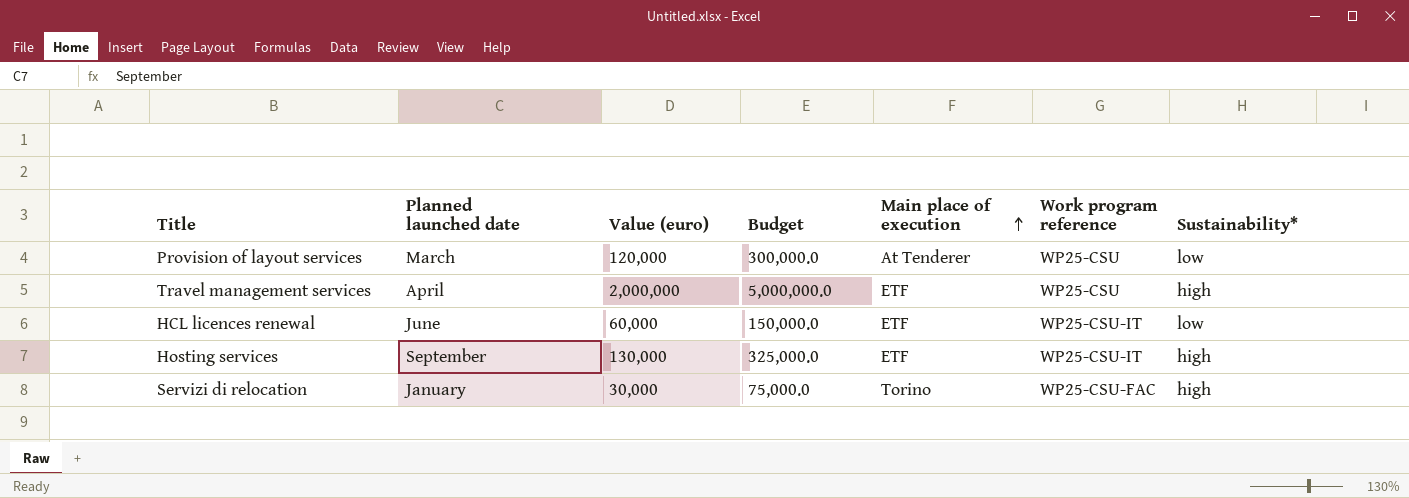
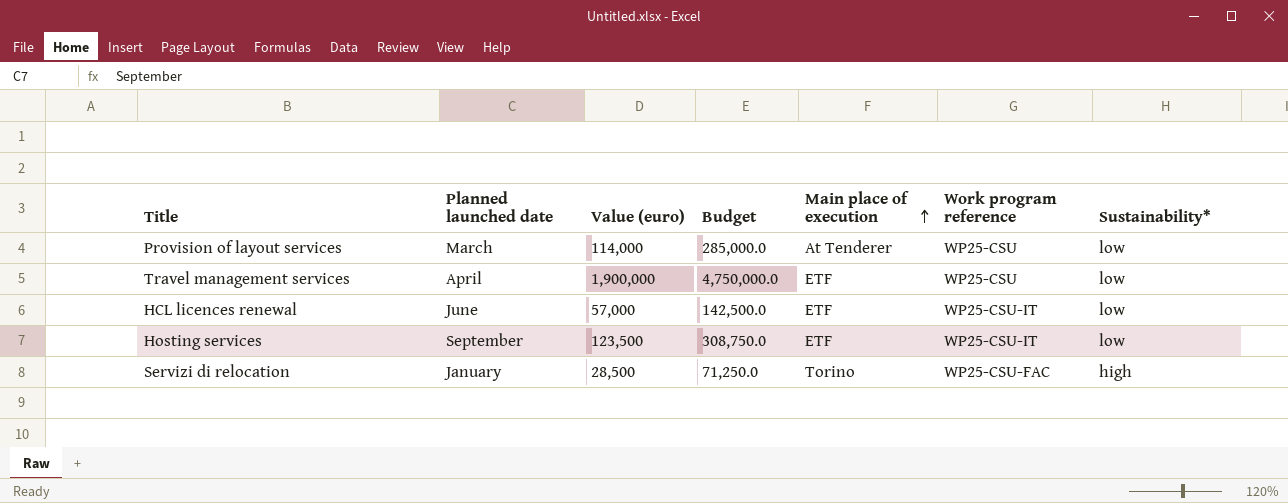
Provision of layout services | Value (euro): 120,000 -> 114,000
Provision of layout services | Budget: 300,000.0 -> 285,000.0
Travel management services | Value (euro): 2,000,000 -> 1,900,000
Travel management services | Budget: 5,000,000.0 -> 4,750,000.0
Travel management services | Sustainability*: high -> low
HCL licences renewal | Value (euro): 60,000 -> 57,000
HCL licences renewal | Budget: 150,000.0 -> 142,500.0
Hosting services | Value (euro): 130,000 -> 123,500
Hosting services | Budget: 325,000.0 -> 308,750.0
Hosting services | Sustainability*: high -> low
Servizi di relocation | Value (euro): 30,000 -> 28,500
Servizi di relocation | Budget: 75,000.0 -> 71,250.0

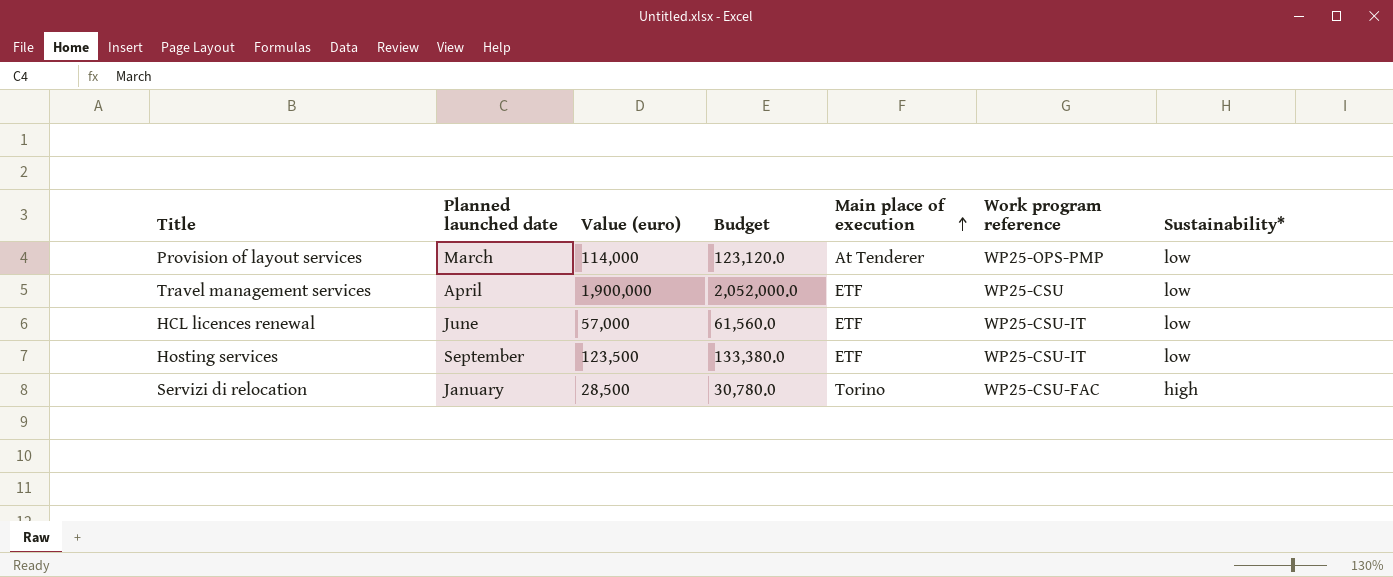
column Budget | formula: [Value (euro)] * 2.5 -> [Value (euro)] * 1.08
Provision of layout services | Work program reference: WP25-CSU -> WP25-OPS-PMP

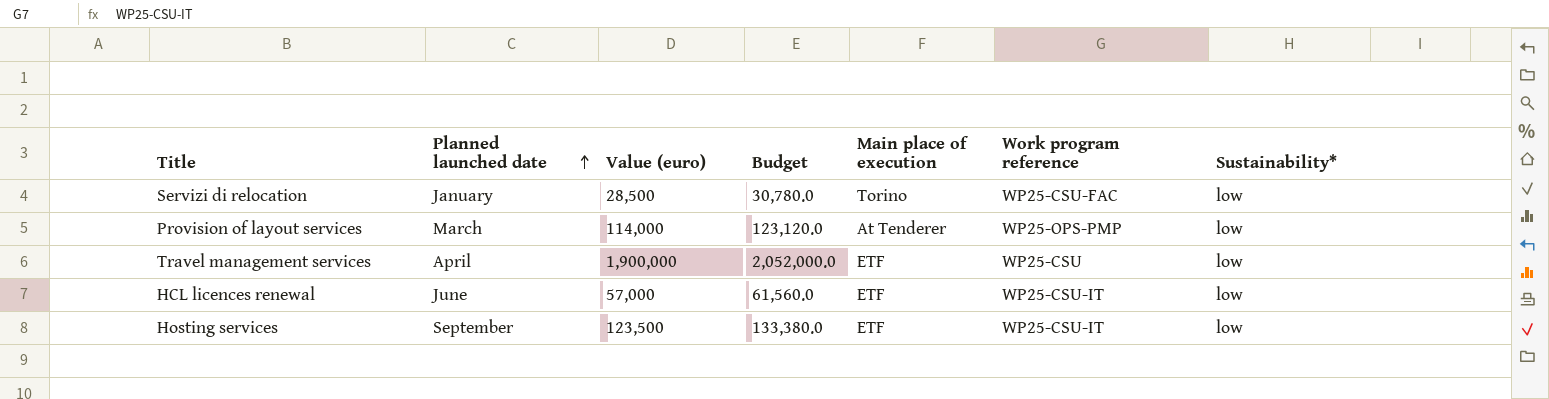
row order: Main place of execution ascending -> Planned launched date ascending
Servizi di relocation | Sustainability*: high -> low

